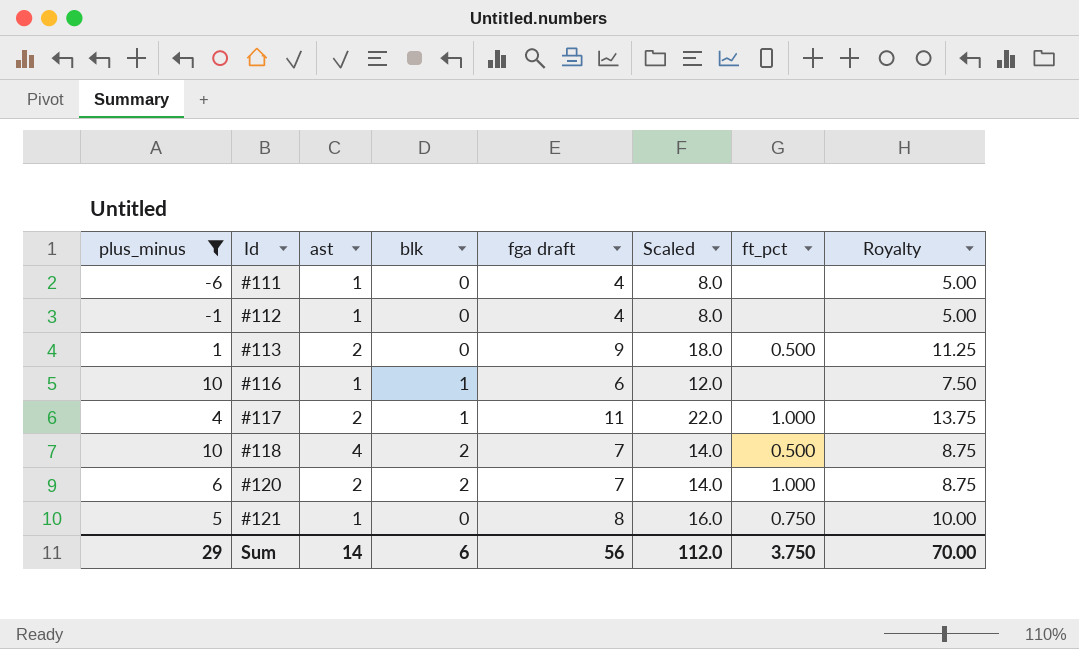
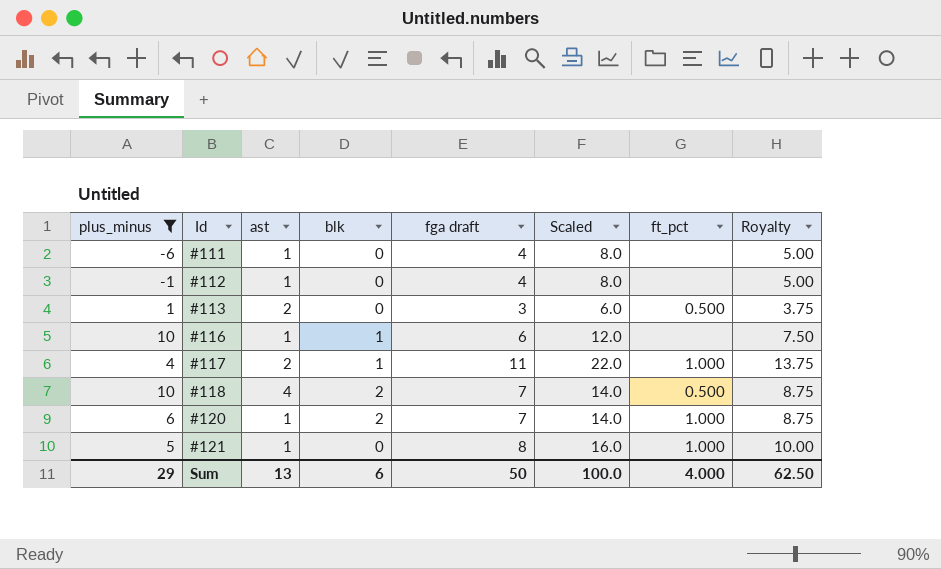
#113 | fga draft: 9 -> 3
#113 | Scaled: 18.0 -> 6.0
#113 | Royalty: 11.25 -> 3.75
#120 | ast: 2 -> 1
#121 | ft_pct: 0.750 -> 1.000
Sum | ast: 14 -> 13
Sum | fga draft: 56 -> 50
Sum | Scaled: 112.0 -> 100.0
Sum | ft_pct: 3.750 -> 4.000
Sum | Royalty: 70.00 -> 62.50

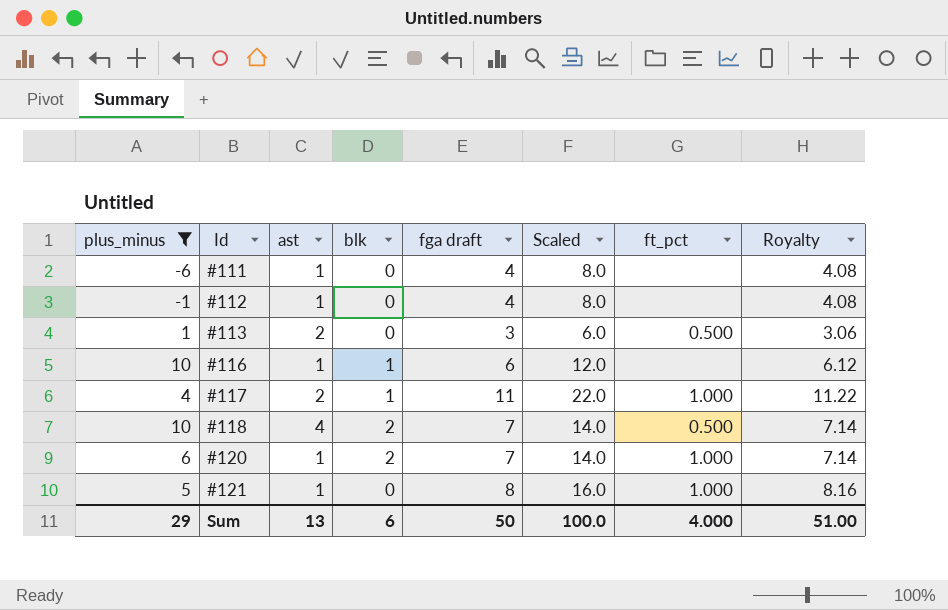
column Royalty | formula: [fga draft] * 1.25 -> [fga draft] * 1.02
Sum | Royalty: 62.50 -> 51.00

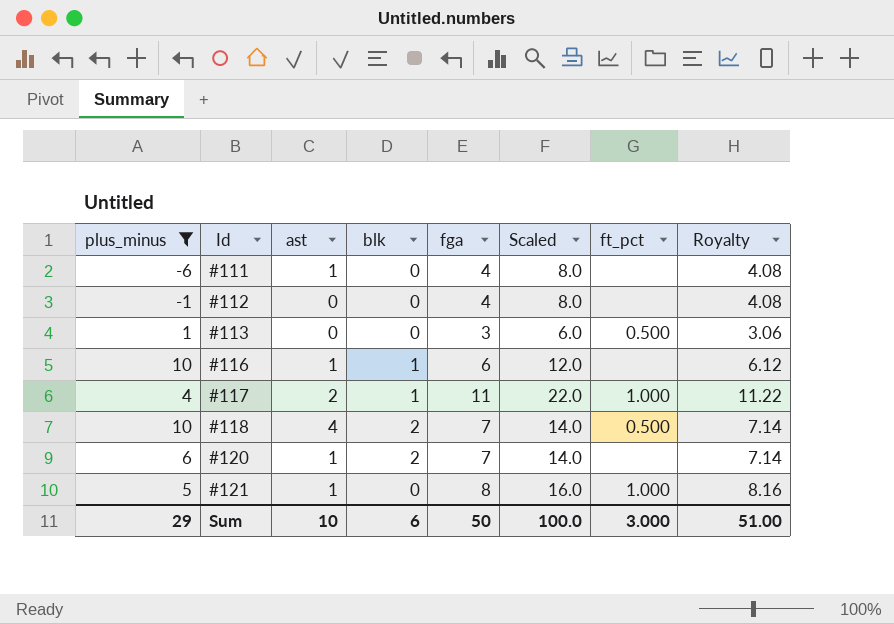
column name: fga draft -> fga
#112 | ast: 1 -> 0
#113 | ast: 2 -> 0
#120 | ft_pct: 1.000 -> none
Sum | ast: 13 -> 10
Sum | ft_pct: 4.000 -> 3.000

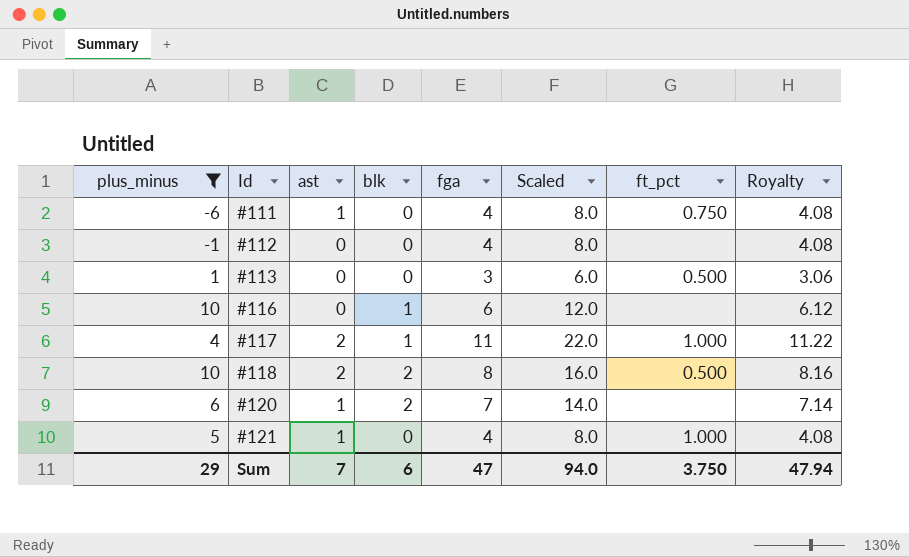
#111 | ft_pct: none -> 0.750
#116 | ast: 1 -> 0
#118 | ast: 4 -> 2
#118 | fga: 7 -> 8
#118 | Scaled: 14.0 -> 16.0
#118 | Royalty: 7.14 -> 8.16
#121 | fga: 8 -> 4
#121 | Scaled: 16.0 -> 8.0
#121 | Royalty: 8.16 -> 4.08
Sum | ast: 10 -> 7
Sum | fga: 50 -> 47
Sum | Scaled: 100.0 -> 94.0
Sum | ft_pct: 3.000 -> 3.750
Sum | Royalty: 51.00 -> 47.94

